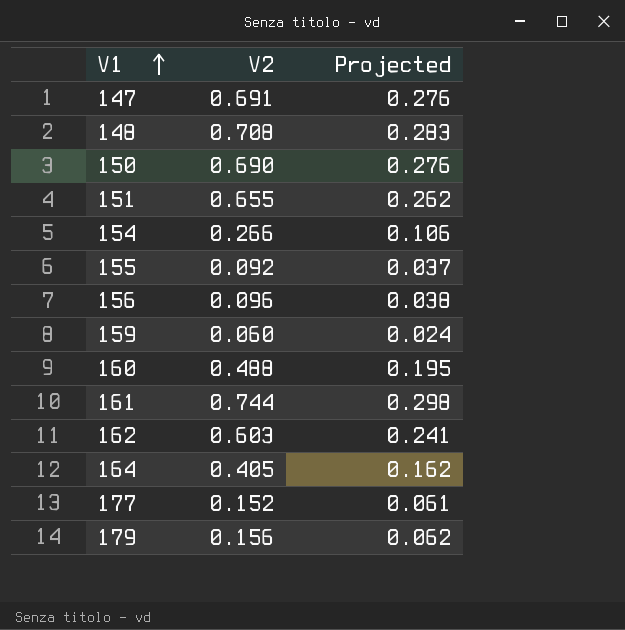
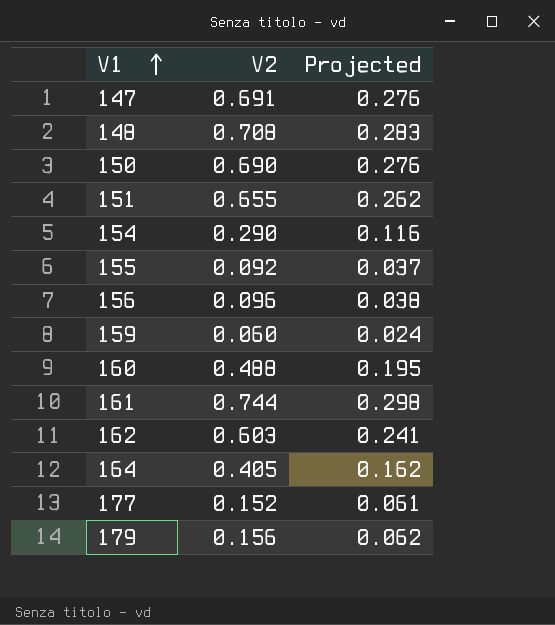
154 | V2: 0.266 -> 0.290
154 | Projected: 0.106 -> 0.116

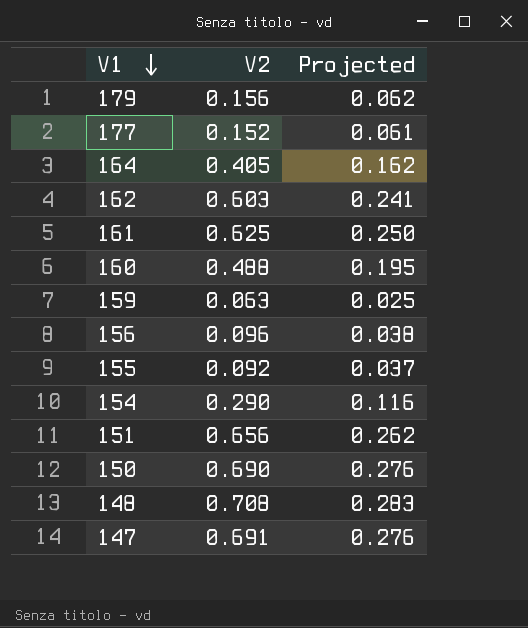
row order: V1 ascending -> V1 descending
161 | V2: 0.744 -> 0.625
161 | Projected: 0.298 -> 0.250
159 | V2: 0.060 -> 0.063
159 | Projected: 0.024 -> 0.025
151 | V2: 0.655 -> 0.656

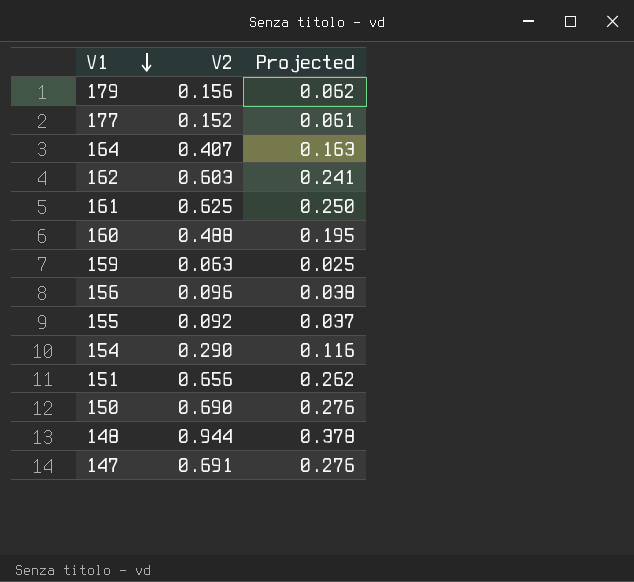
164 | V2: 0.405 -> 0.407
164 | Projected: 0.162 -> 0.163
148 | V2: 0.708 -> 0.944
148 | Projected: 0.283 -> 0.378

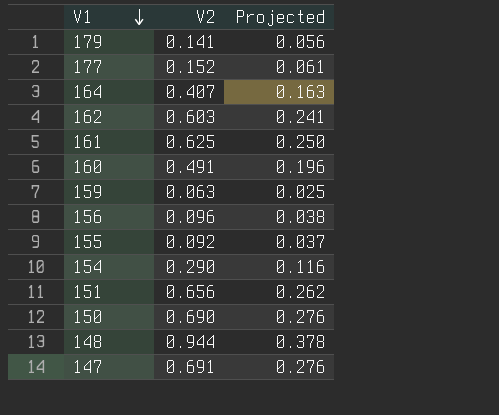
179 | V2: 0.156 -> 0.141
179 | Projected: 0.062 -> 0.056
160 | V2: 0.488 -> 0.491
160 | Projected: 0.195 -> 0.196

